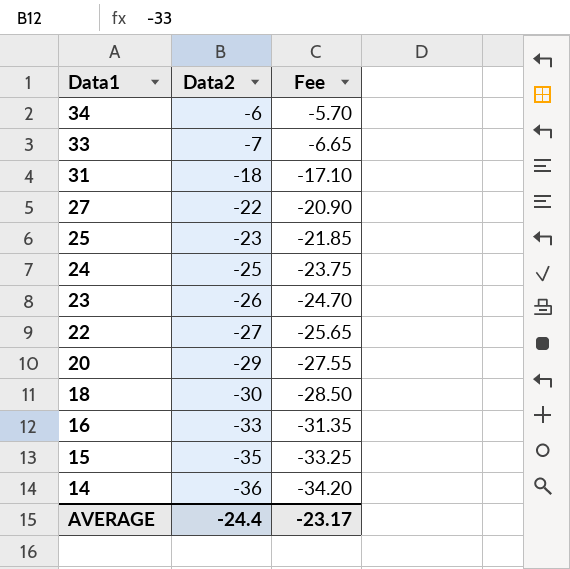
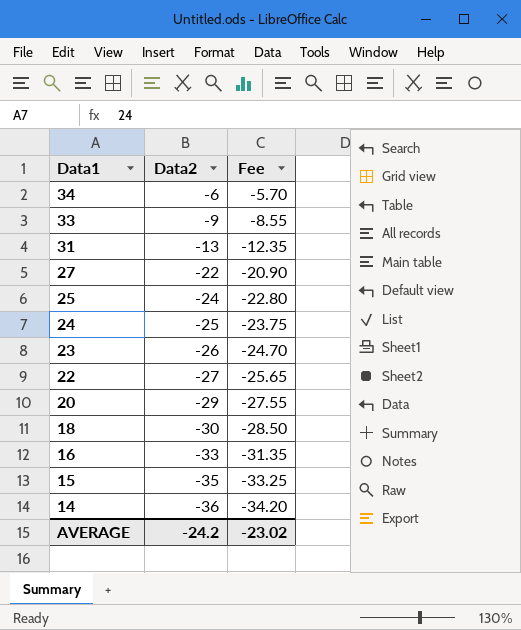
33 | Data2: -7 -> -9
33 | Fee: -6.65 -> -8.55
31 | Data2: -18 -> -13
31 | Fee: -17.10 -> -12.35
25 | Data2: -23 -> -24
25 | Fee: -21.85 -> -22.80
AVERAGE | Data2: -24.4 -> -24.2
AVERAGE | Fee: -23.17 -> -23.02

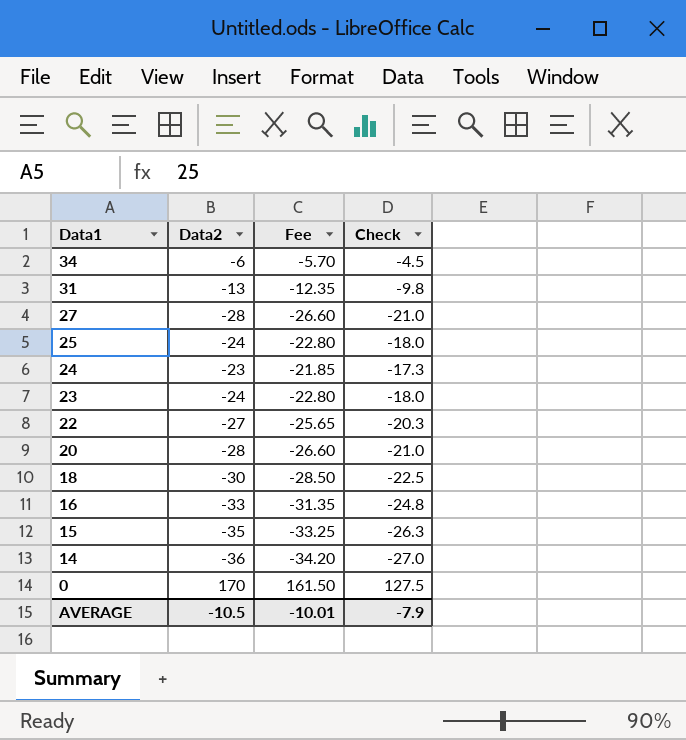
column Check | formula: none -> [Data2] * 0.75
row 33: -9 | -8.55 -> none
27 | Data2: -22 -> -28
27 | Fee: -20.90 -> -26.60
24 | Data2: -25 -> -23
24 | Fee: -23.75 -> -21.85
23 | Data2: -26 -> -24
23 | Fee: -24.70 -> -22.80
20 | Data2: -29 -> -28
20 | Fee: -27.55 -> -26.60
row 0: none -> 170 | 161.50 | 127.5
AVERAGE | Data2: -24.2 -> -10.5
AVERAGE | Fee: -23.02 -> -10.01

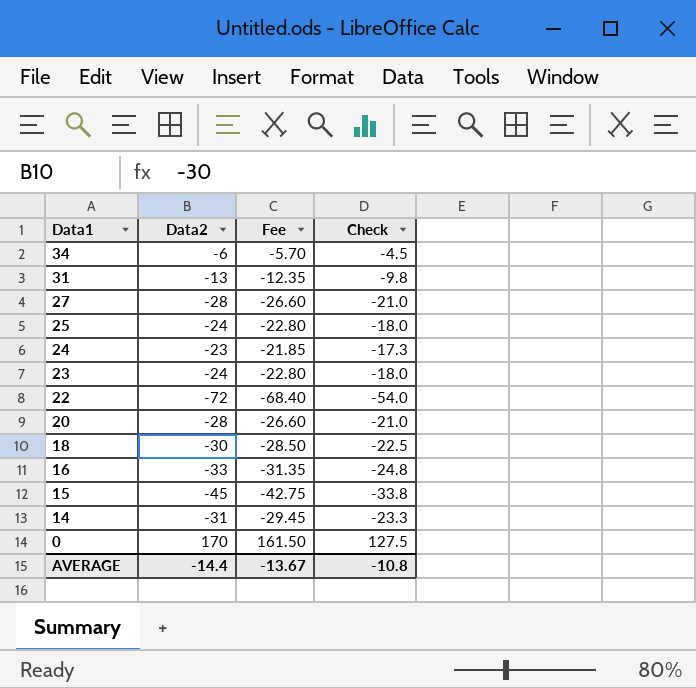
22 | Data2: -27 -> -72
22 | Fee: -25.65 -> -68.40
22 | Check: -20.3 -> -54.0
15 | Data2: -35 -> -45
15 | Fee: -33.25 -> -42.75
15 | Check: -26.3 -> -33.8
14 | Data2: -36 -> -31
14 | Fee: -34.20 -> -29.45
14 | Check: -27.0 -> -23.3
AVERAGE | Data2: -10.5 -> -14.4
AVERAGE | Fee: -10.01 -> -13.67
AVERAGE | Check: -7.9 -> -10.8

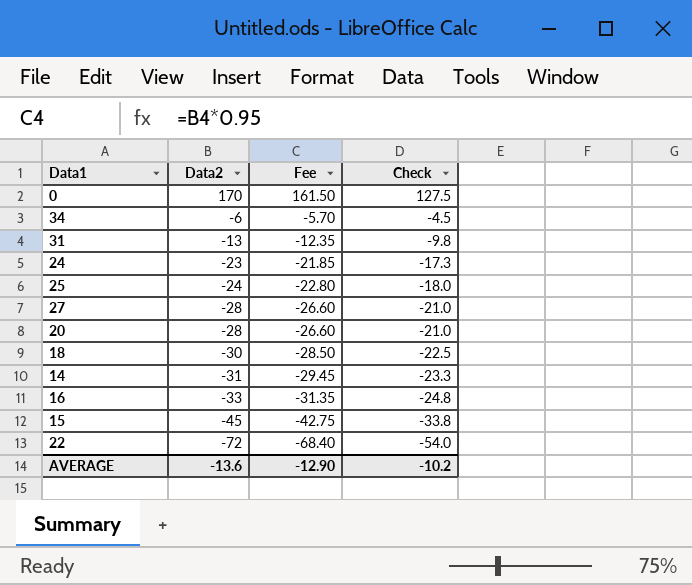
row order: Data1 descending -> Data2 descending
row 23: -24 | -22.80 | -18.0 -> none
AVERAGE | Data2: -14.4 -> -13.6
AVERAGE | Fee: -13.67 -> -12.90
AVERAGE | Check: -10.8 -> -10.2

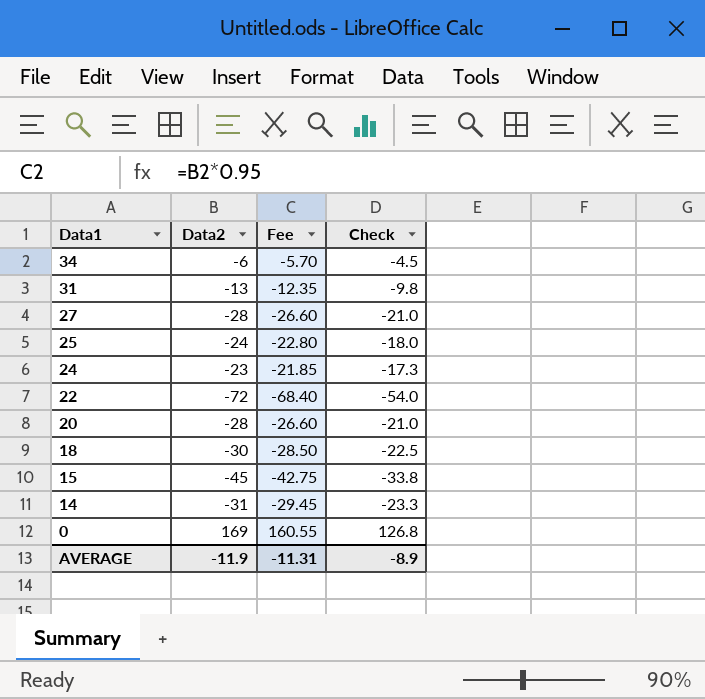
row order: Data2 descending -> Data1 descending
row 16: -33 | -31.35 | -24.8 -> none
0 | Data2: 170 -> 169
0 | Fee: 161.50 -> 160.55
0 | Check: 127.5 -> 126.8
AVERAGE | Data2: -13.6 -> -11.9
AVERAGE | Fee: -12.90 -> -11.31
AVERAGE | Check: -10.2 -> -8.9

